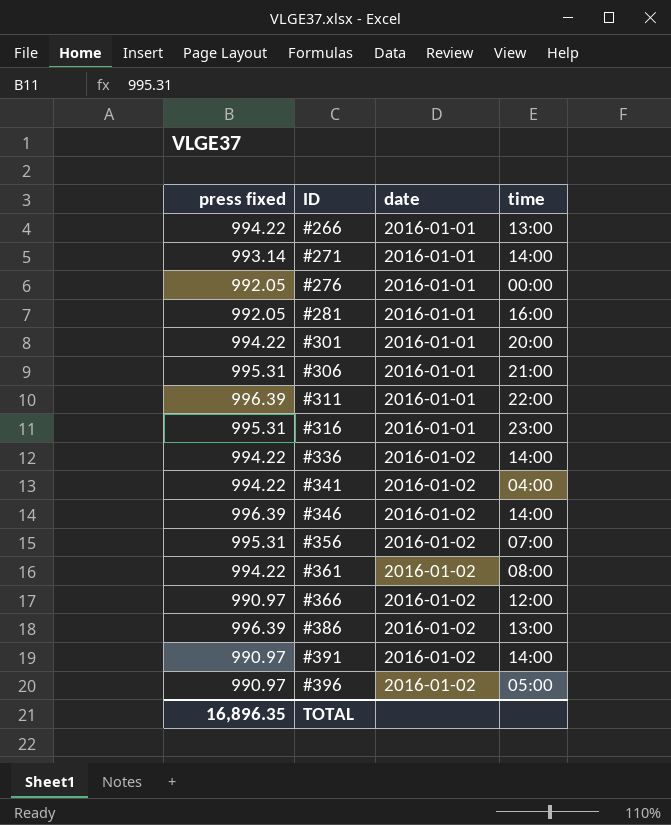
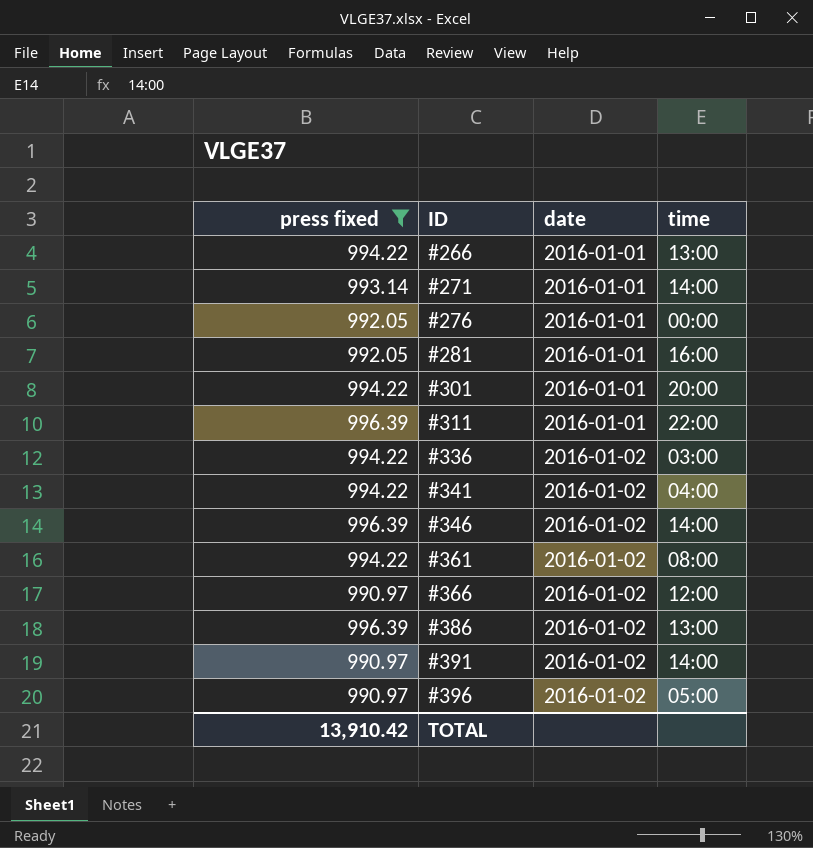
filter: none -> press fixed != 995.31
#336 | time: 14:00 -> 03:00
TOTAL | press fixed: 16,896.35 -> 13,910.42

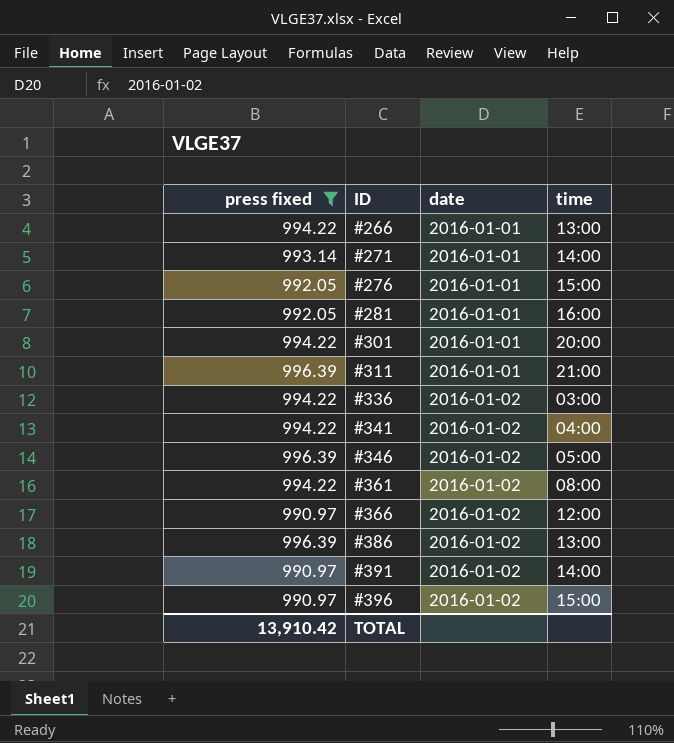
#276 | time: 00:00 -> 15:00
#311 | time: 22:00 -> 21:00
#346 | time: 14:00 -> 05:00
#396 | time: 05:00 -> 15:00

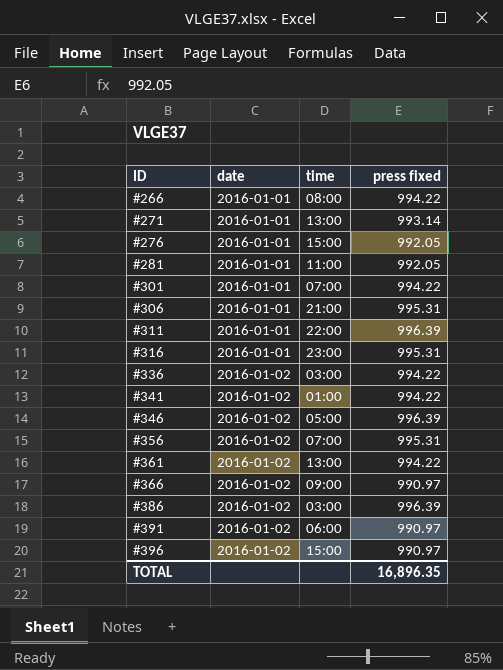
filter: press fixed != 995.31 -> none
column press fixed | position: 1 -> 4
#266 | time: 13:00 -> 08:00
#271 | time: 14:00 -> 13:00
#281 | time: 16:00 -> 11:00
#301 | time: 20:00 -> 07:00
#311 | time: 21:00 -> 22:00
#341 | time: 04:00 -> 01:00
#361 | time: 08:00 -> 13:00
#366 | time: 12:00 -> 09:00
#386 | time: 13:00 -> 03:00
#391 | time: 14:00 -> 06:00
TOTAL | press fixed: 13,910.42 -> 16,896.35

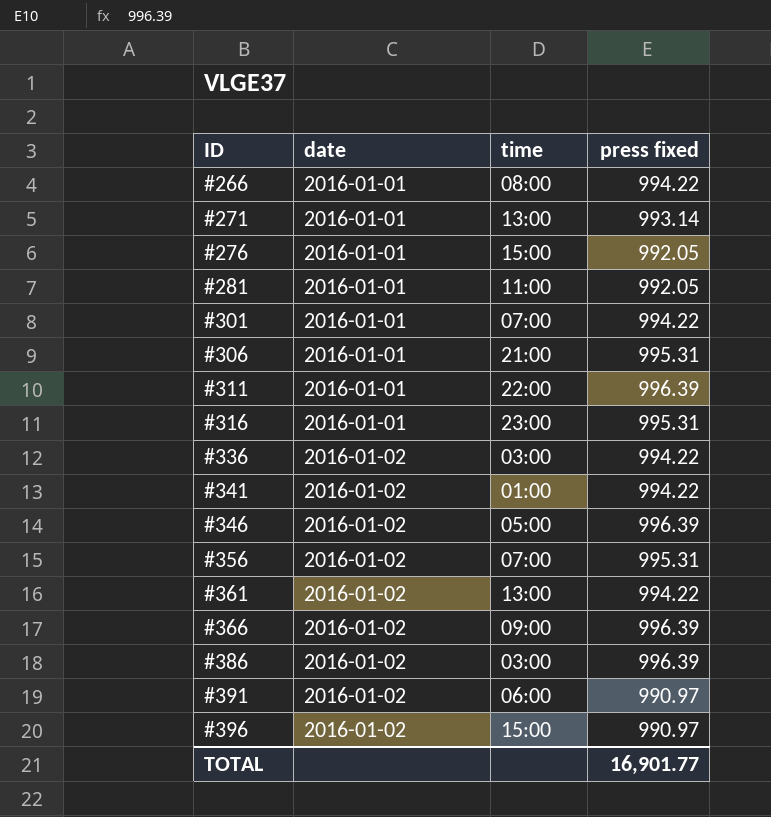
#366 | press fixed: 990.97 -> 996.39
TOTAL | press fixed: 16,896.35 -> 16,901.77

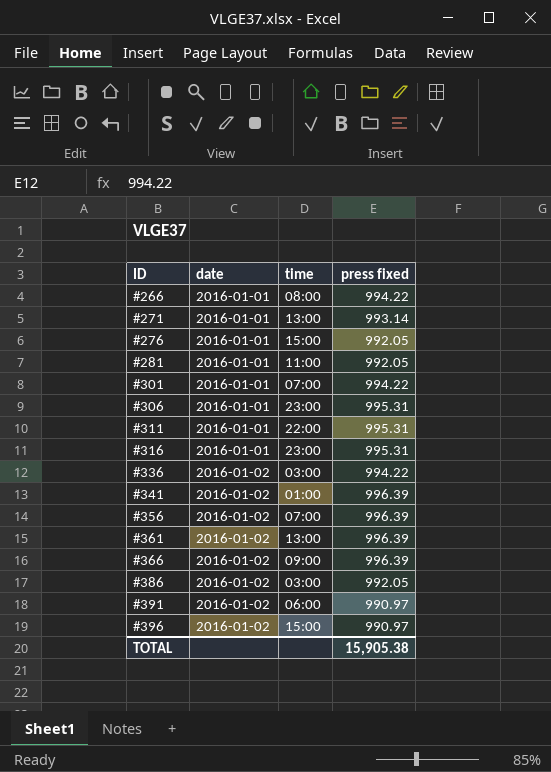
row #346: 2016-01-02 | 05:00 | 996.39 -> none
#306 | time: 21:00 -> 23:00
#311 | press fixed: 996.39 -> 995.31
#341 | press fixed: 994.22 -> 996.39
#356 | press fixed: 995.31 -> 996.39
#361 | press fixed: 994.22 -> 996.39
#386 | press fixed: 996.39 -> 992.05
TOTAL | press fixed: 16,901.77 -> 15,905.38

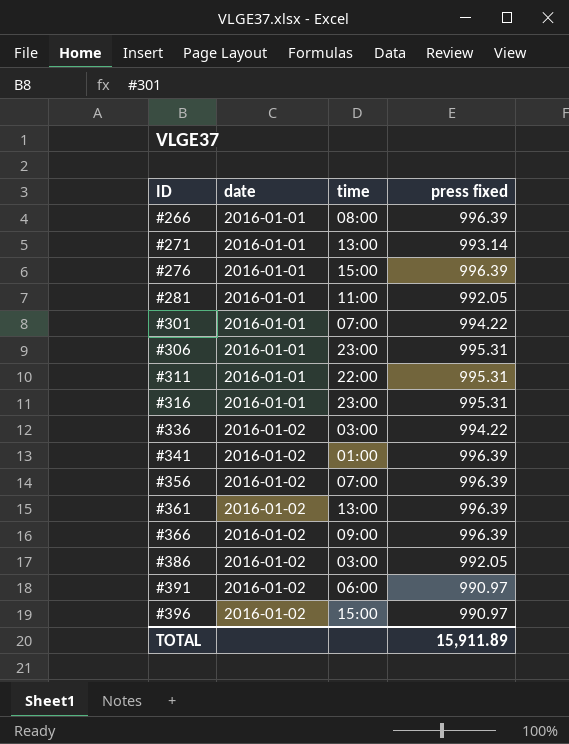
#266 | press fixed: 994.22 -> 996.39
#276 | press fixed: 992.05 -> 996.39
TOTAL | press fixed: 15,905.38 -> 15,911.89

